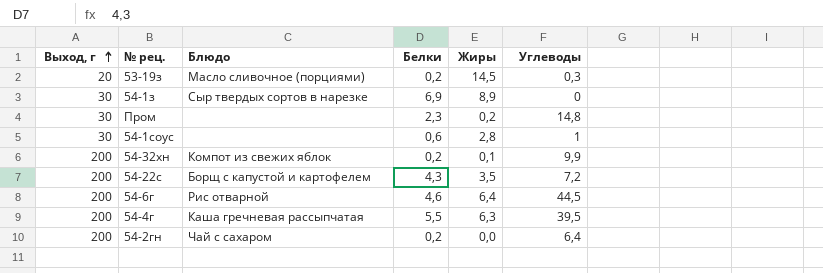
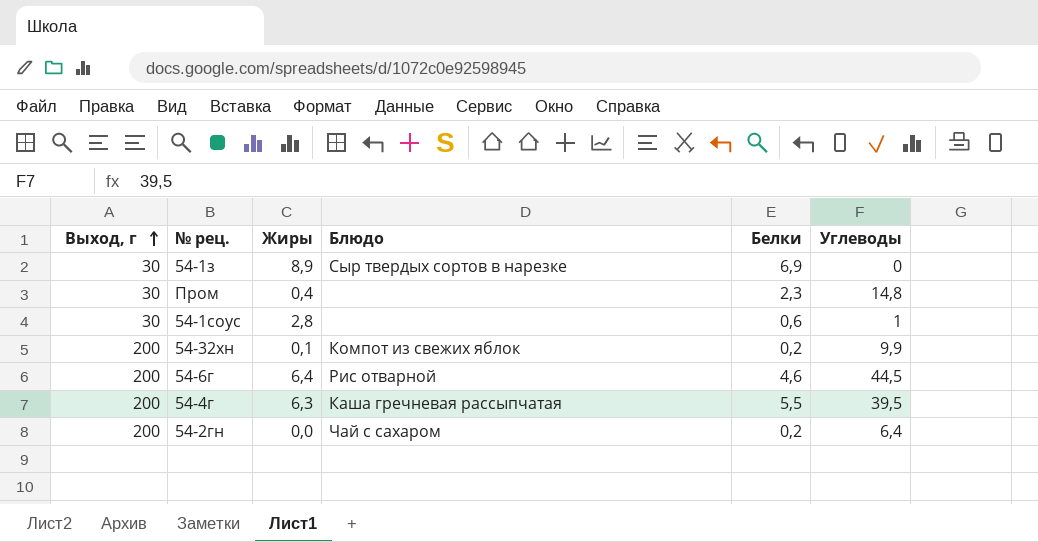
column Жиры | position: 5 -> 3
row 53-19з: 20 | Масло сливочное (порциями) | 0,2 | 14,5 | 0,3 -> none
row 54-22с: 200 | Борщ с капустой и картофелем | 4,3 | 3,5 | 7,2 -> none
Пром | Жиры: 0,2 -> 0,4

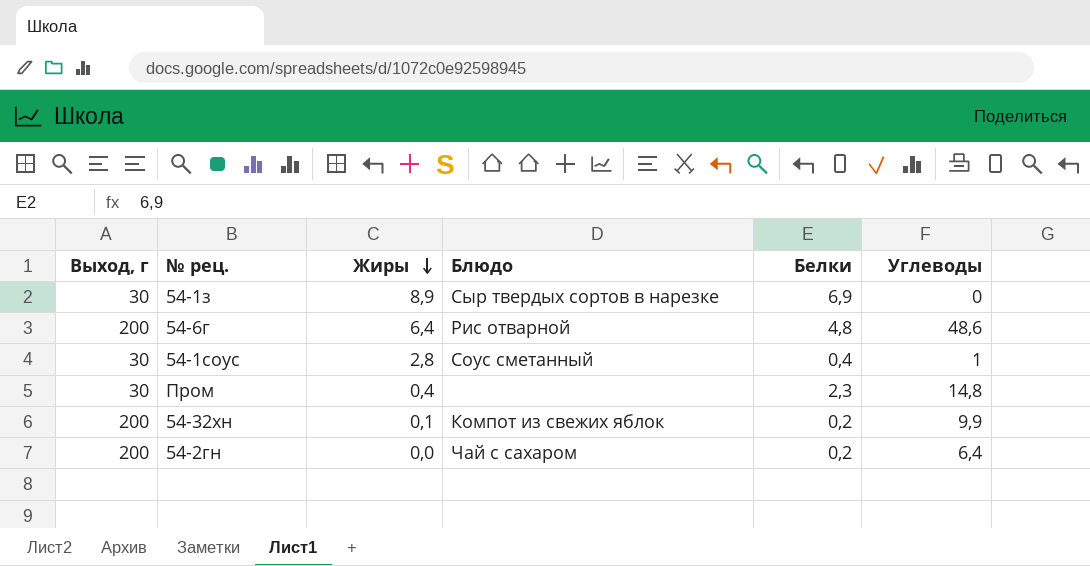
row order: Выход, г ascending -> Жиры descending
row 54-4г: 200 | 6,3 | Каша гречневая рассыпчатая | 5,5 | 39,5 -> none
54-6г | Белки: 4,6 -> 4,8
54-6г | Углеводы: 44,5 -> 48,6
54-1соус | Блюдо: none -> Соус сметанный
54-1соус | Белки: 0,6 -> 0,4

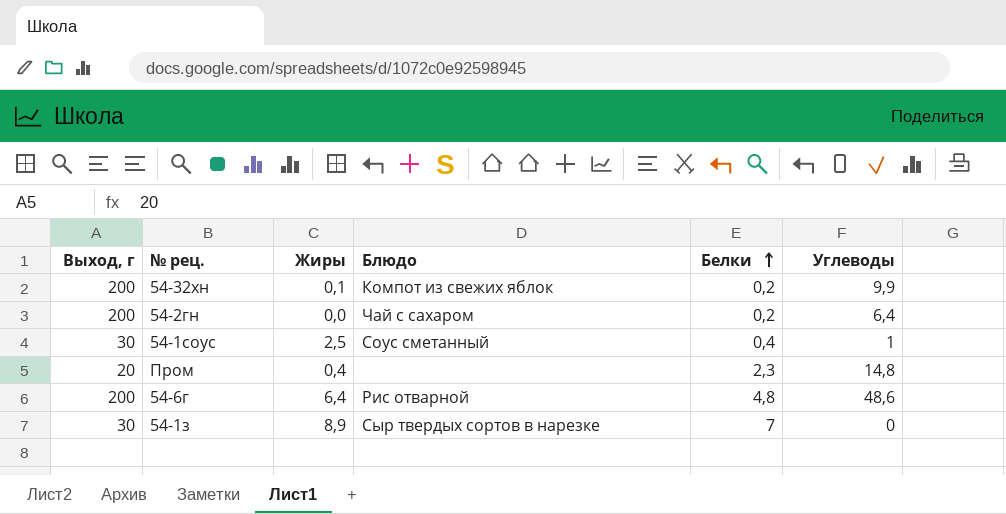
row order: Жиры descending -> Белки ascending
54-1соус | Жиры: 2,8 -> 2,5
Пром | Выход, г: 30 -> 20
54-1з | Белки: 6,9 -> 7

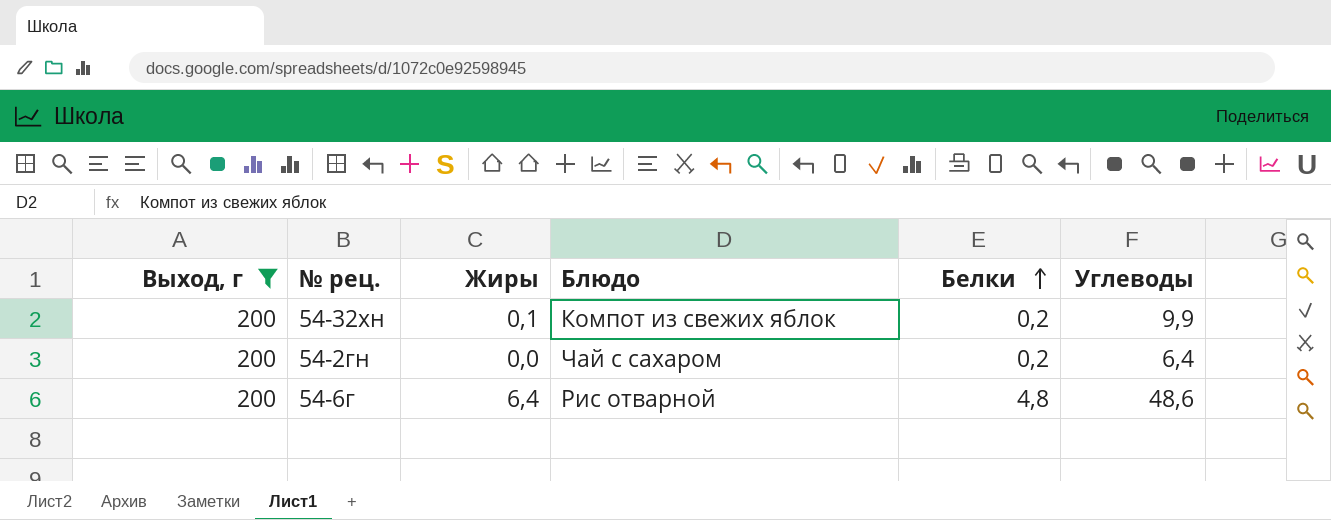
filter: none -> Выход, г = 200

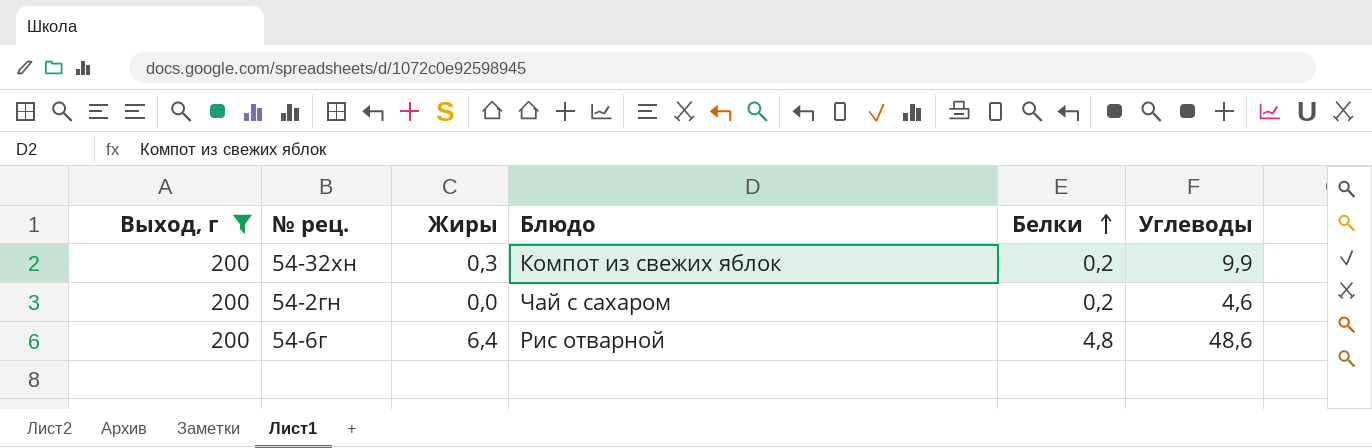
54-32хн | Жиры: 0,1 -> 0,3
54-2гн | Углеводы: 6,4 -> 4,6

